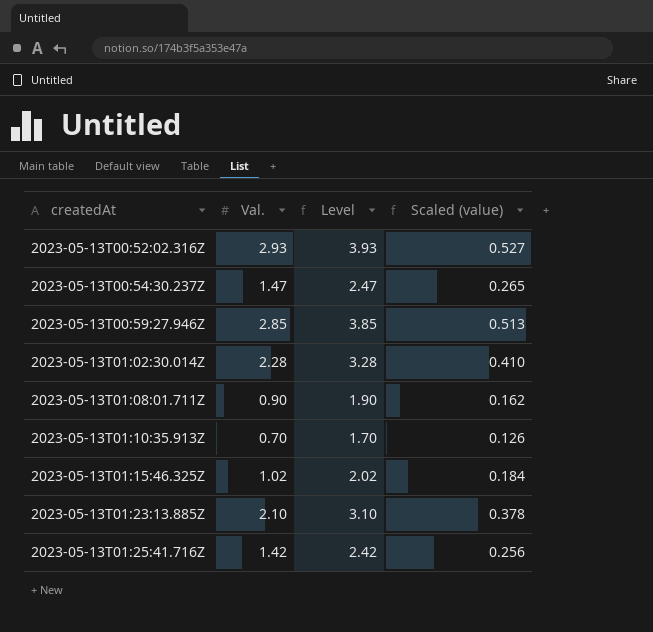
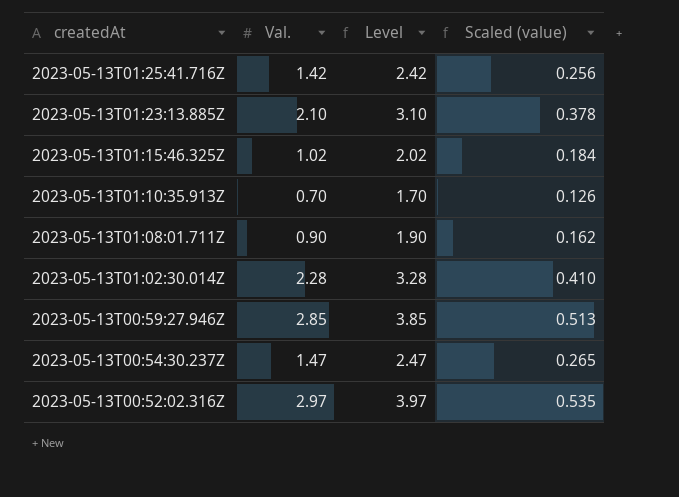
row order: createdAt ascending -> createdAt descending
2023-05-13T00:52:02.316Z | Val.: 2.93 -> 2.97
2023-05-13T00:52:02.316Z | Level: 3.93 -> 3.97
2023-05-13T00:52:02.316Z | Scaled (value): 0.527 -> 0.535

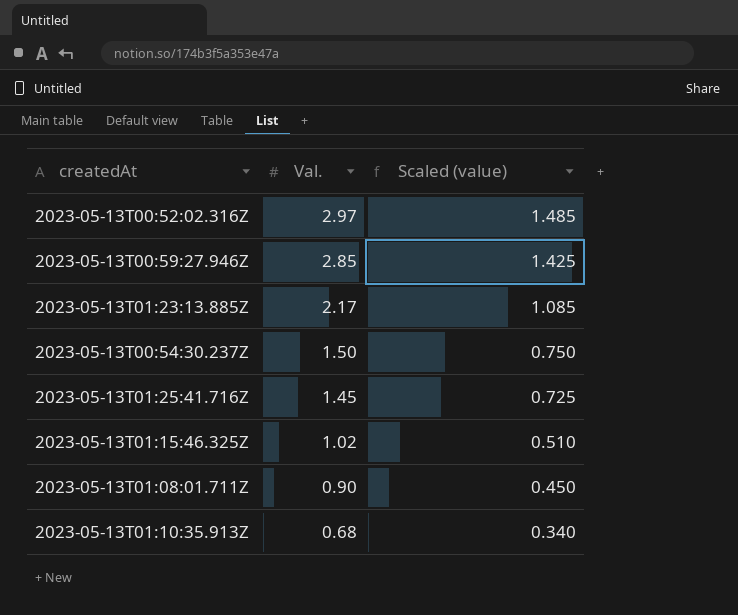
row order: createdAt descending -> Val. descending
column Level | formula: [Val.] + 1 -> none
column Scaled (value) | formula: [Val.] * 0.18 -> [Val.] * 0.5
row 2023-05-13T01:02:30.014Z: 2.28 | 3.28 | 0.410 -> none
2023-05-13T01:23:13.885Z | Val.: 2.10 -> 2.17
2023-05-13T00:54:30.237Z | Val.: 1.47 -> 1.50
2023-05-13T01:25:41.716Z | Val.: 1.42 -> 1.45
2023-05-13T01:10:35.913Z | Val.: 0.70 -> 0.68

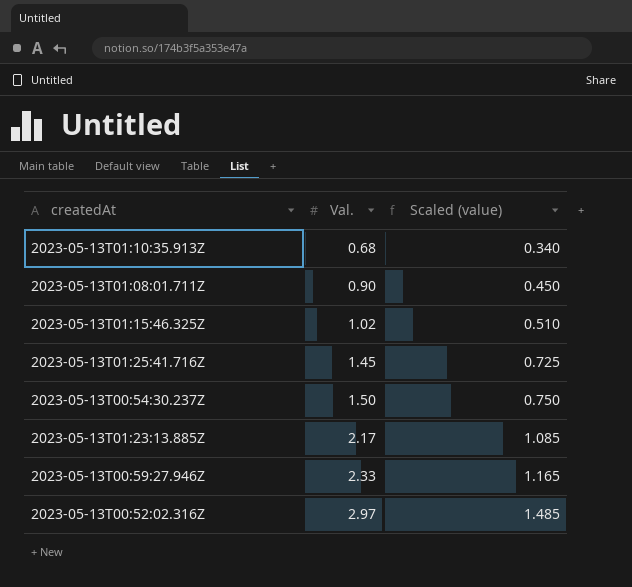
row order: Val. descending -> Val. ascending
2023-05-13T00:59:27.946Z | Val.: 2.85 -> 2.33
2023-05-13T00:59:27.946Z | Scaled (value): 1.425 -> 1.165

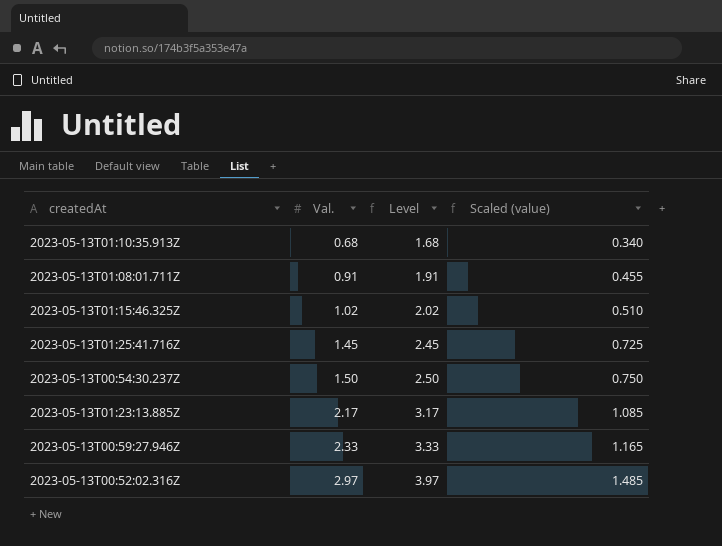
column Level | formula: none -> [Val.] + 1
2023-05-13T01:08:01.711Z | Val.: 0.90 -> 0.91
2023-05-13T01:08:01.711Z | Scaled (value): 0.450 -> 0.455

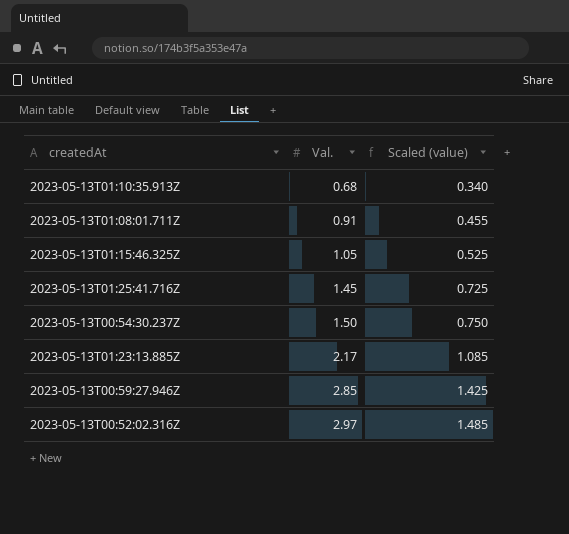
column Level | formula: [Val.] + 1 -> none
2023-05-13T01:15:46.325Z | Val.: 1.02 -> 1.05
2023-05-13T01:15:46.325Z | Scaled (value): 0.510 -> 0.525
2023-05-13T00:59:27.946Z | Val.: 2.33 -> 2.85
2023-05-13T00:59:27.946Z | Scaled (value): 1.165 -> 1.425

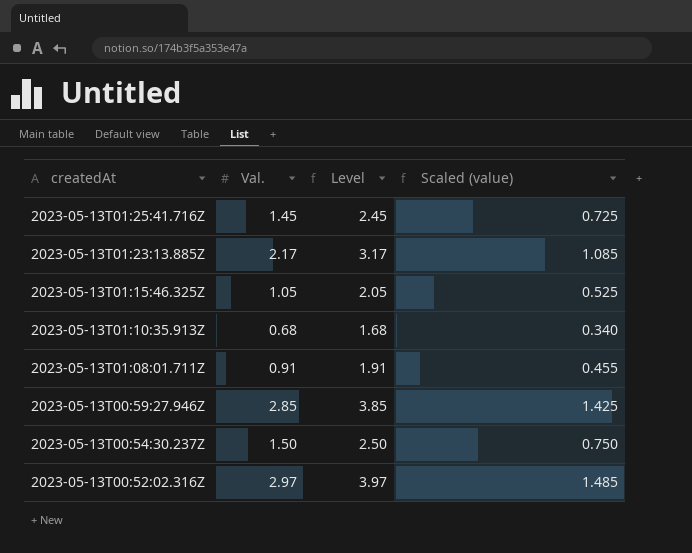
row order: Val. ascending -> createdAt descending
column Level | formula: none -> [Val.] + 1

